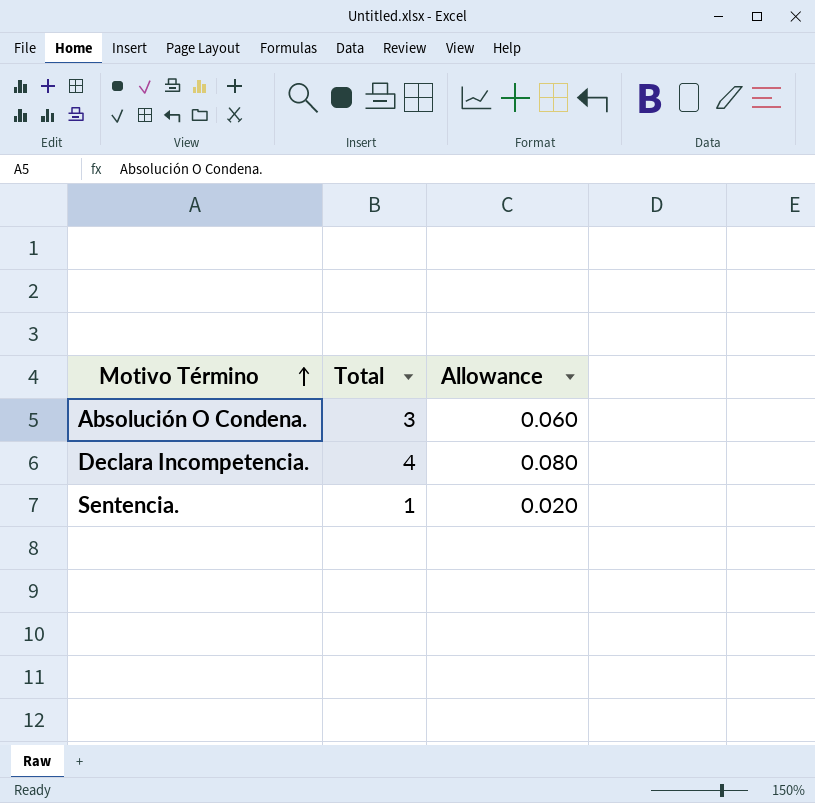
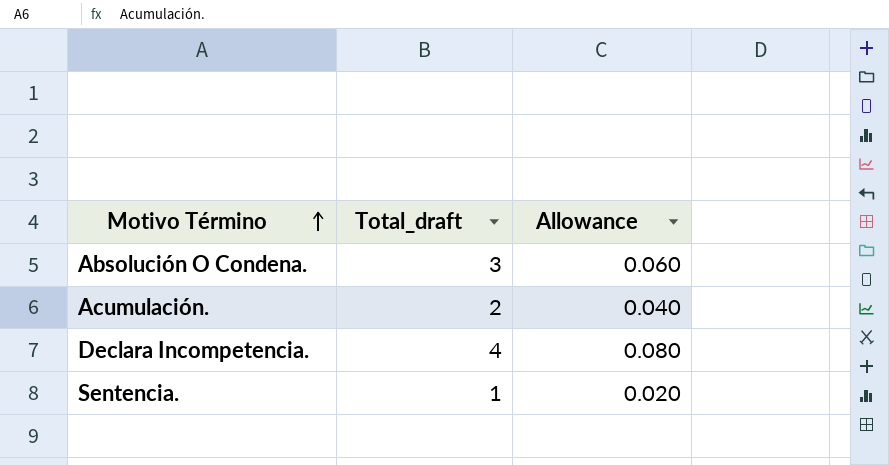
column name: Total -> Total_draft
row Acumulación.: none -> 2 | 0.040

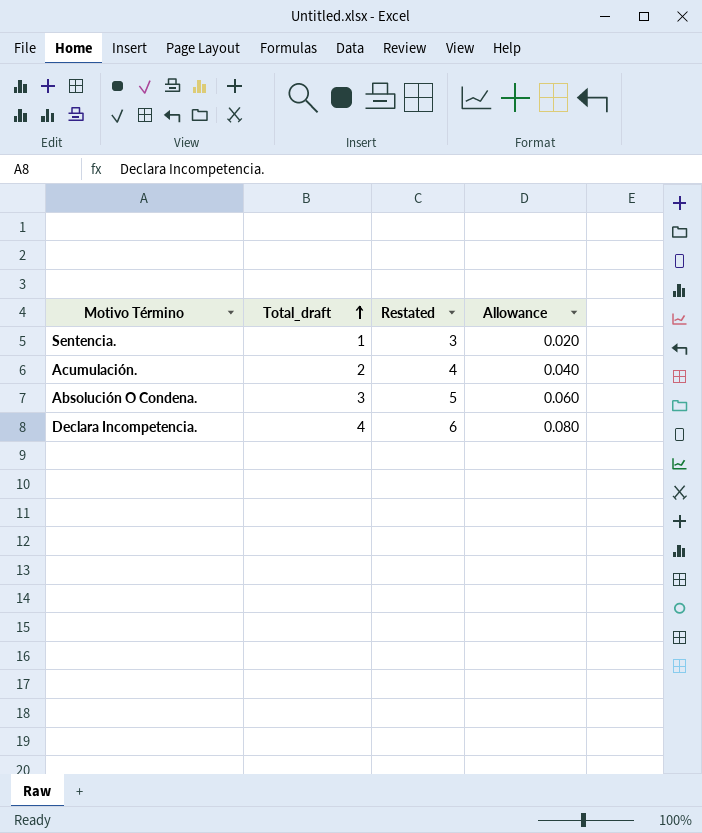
row order: Motivo Término ascending -> Total_draft ascending
column Restated | formula: none -> [Total_draft] + 2

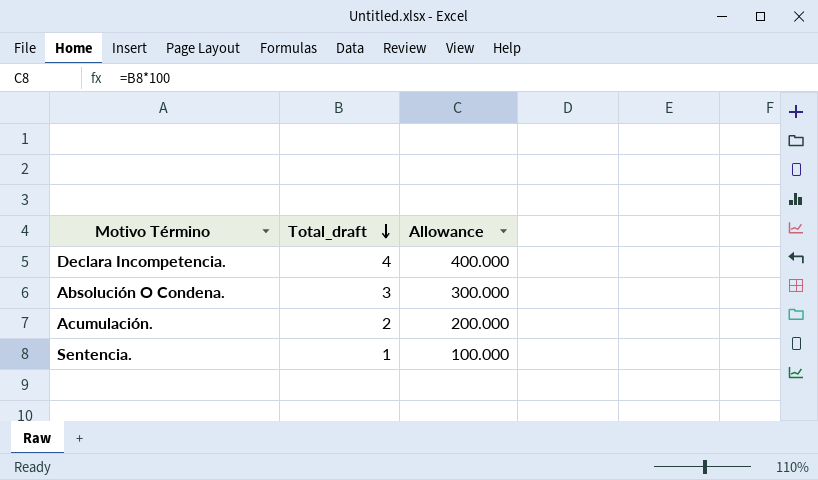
row order: Total_draft ascending -> Total_draft descending
column Restated | formula: [Total_draft] + 2 -> none
column Allowance | formula: [Total_draft] * 0.02 -> [Total_draft] * 100

